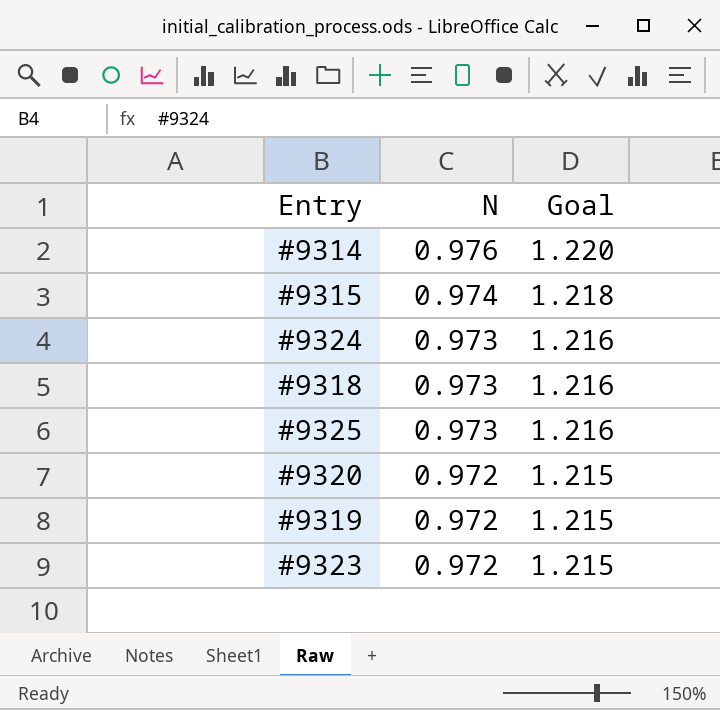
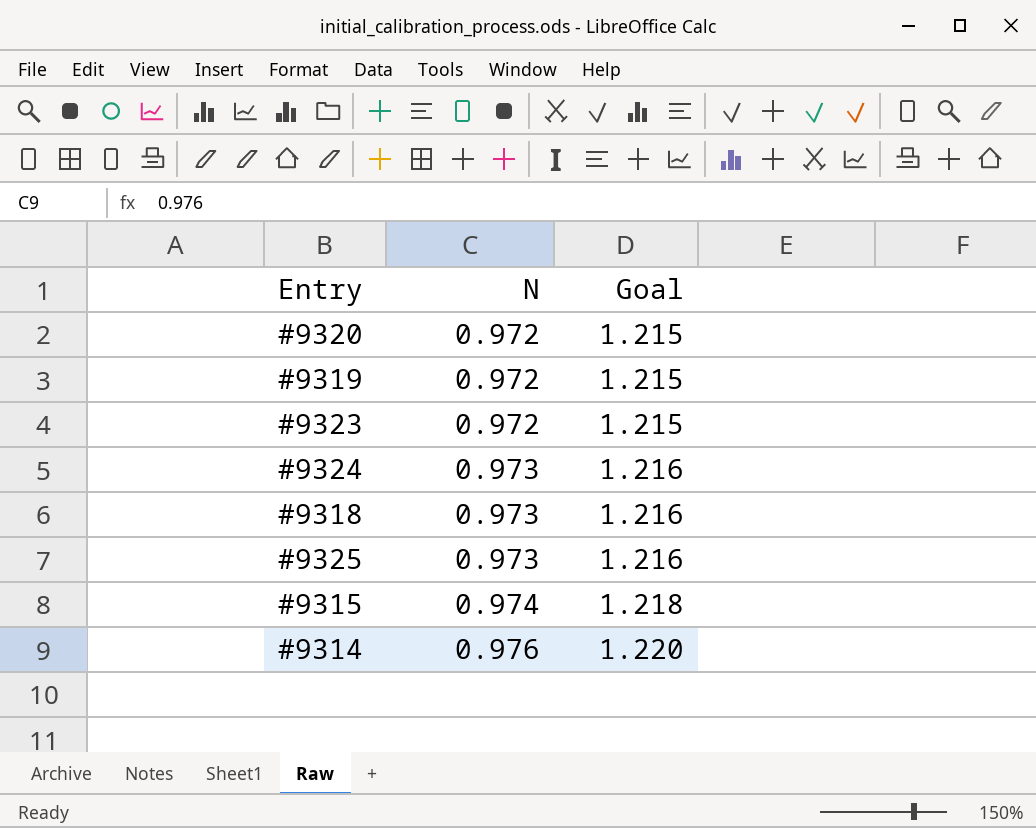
row order: N descending -> N ascending

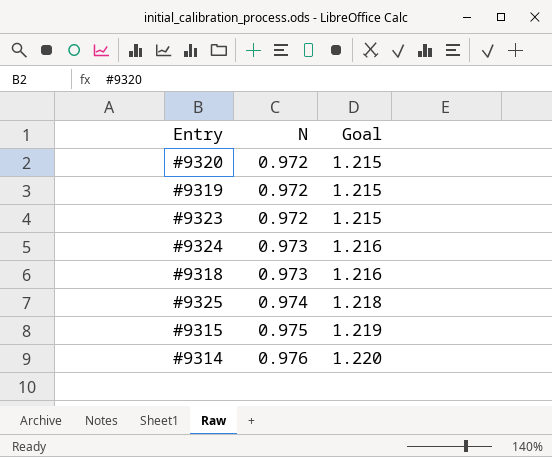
#9325 | N: 0.973 -> 0.974
#9325 | Goal: 1.216 -> 1.218
#9315 | N: 0.974 -> 0.975
#9315 | Goal: 1.218 -> 1.219

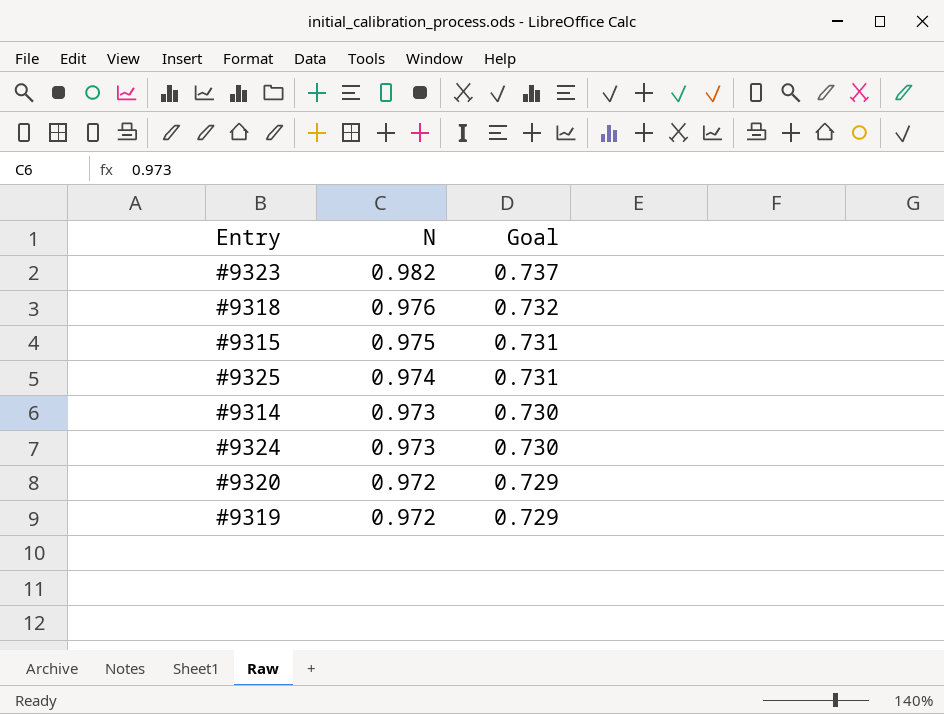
row order: N ascending -> N descending
column Goal | formula: [N] * 1.25 -> [N] * 0.75
#9323 | N: 0.972 -> 0.982
#9318 | N: 0.973 -> 0.976
#9314 | N: 0.976 -> 0.973

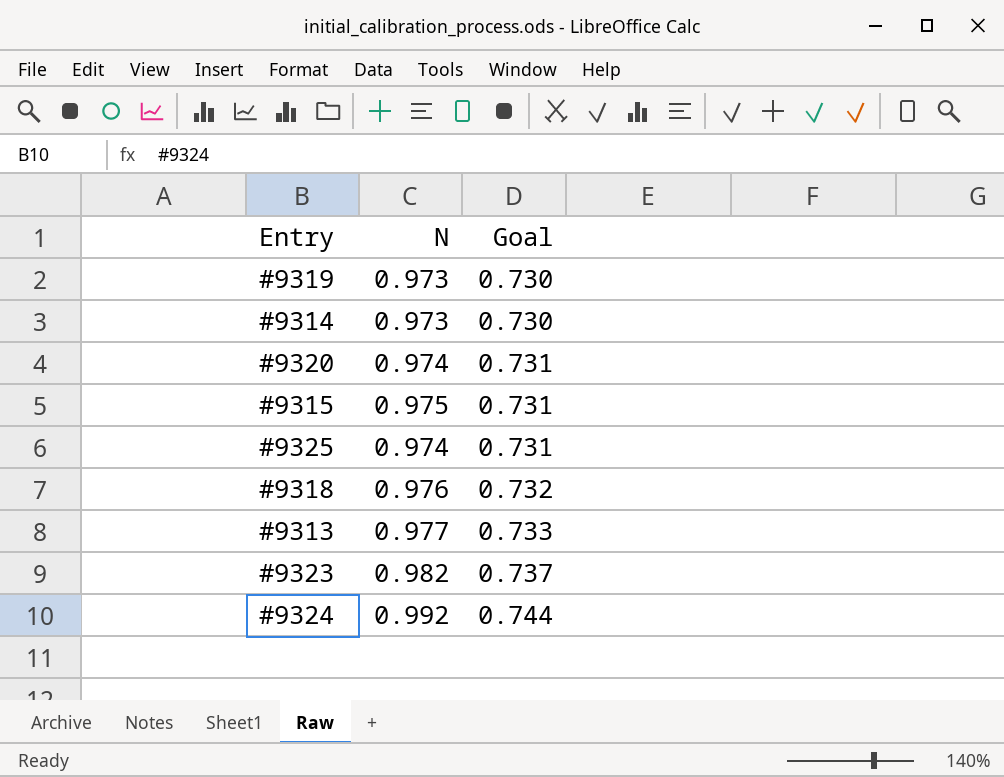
row order: N descending -> Goal ascending
#9319 | N: 0.972 -> 0.973
#9319 | Goal: 0.729 -> 0.730
#9320 | N: 0.972 -> 0.974
#9320 | Goal: 0.729 -> 0.731
row #9313: none -> 0.977 | 0.733
#9324 | N: 0.973 -> 0.992
#9324 | Goal: 0.730 -> 0.744

